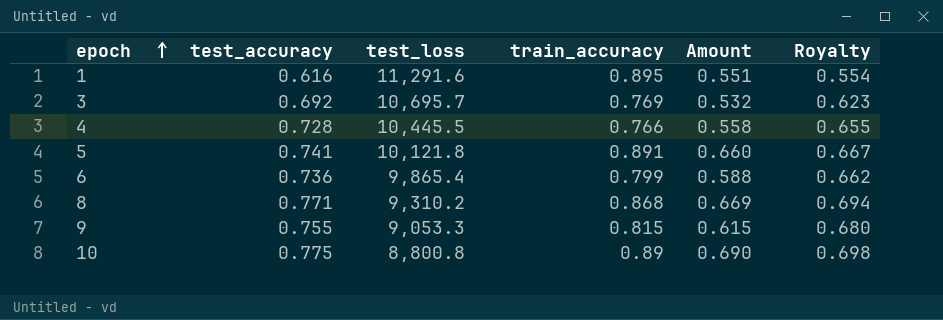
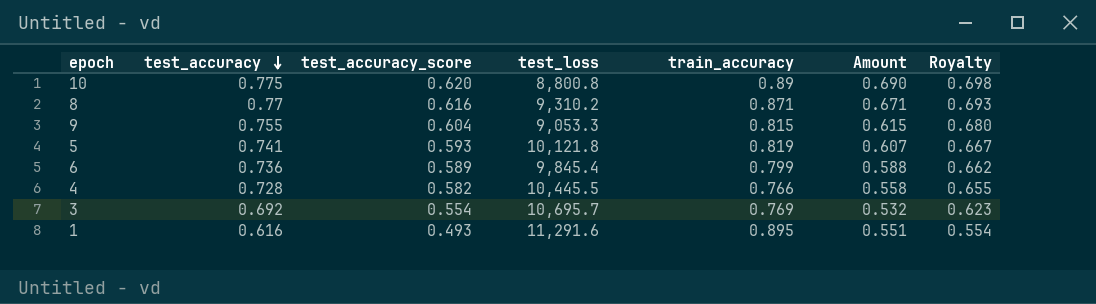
row order: epoch ascending -> test_accuracy descending
column test_accuracy_score | formula: none -> [test_accuracy] * 0.8
8 | test_accuracy: 0.771 -> 0.77
8 | train_accuracy: 0.868 -> 0.871
8 | Amount: 0.669 -> 0.671
8 | Royalty: 0.694 -> 0.693
5 | train_accuracy: 0.891 -> 0.819
5 | Amount: 0.660 -> 0.607
6 | test_loss: 9,865.4 -> 9,845.4

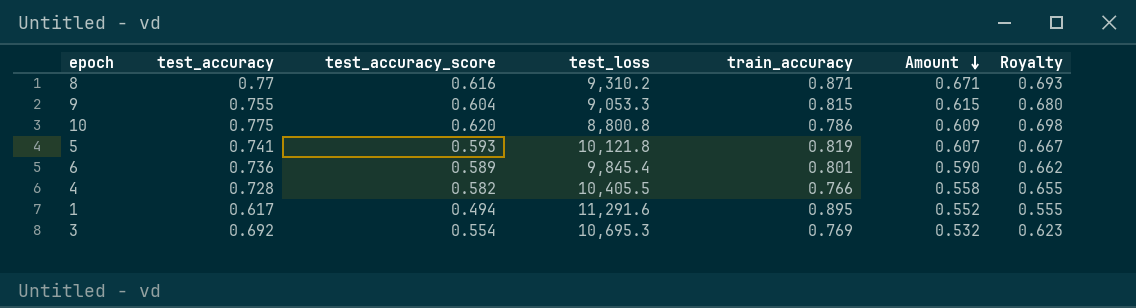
row order: test_accuracy descending -> Amount descending
10 | train_accuracy: 0.89 -> 0.786
10 | Amount: 0.690 -> 0.609
6 | train_accuracy: 0.799 -> 0.801
6 | Amount: 0.588 -> 0.590
4 | test_loss: 10,445.5 -> 10,405.5
1 | test_accuracy: 0.616 -> 0.617
1 | test_accuracy_score: 0.493 -> 0.494
1 | Amount: 0.551 -> 0.552
1 | Royalty: 0.554 -> 0.555
3 | test_loss: 10,695.7 -> 10,695.3

